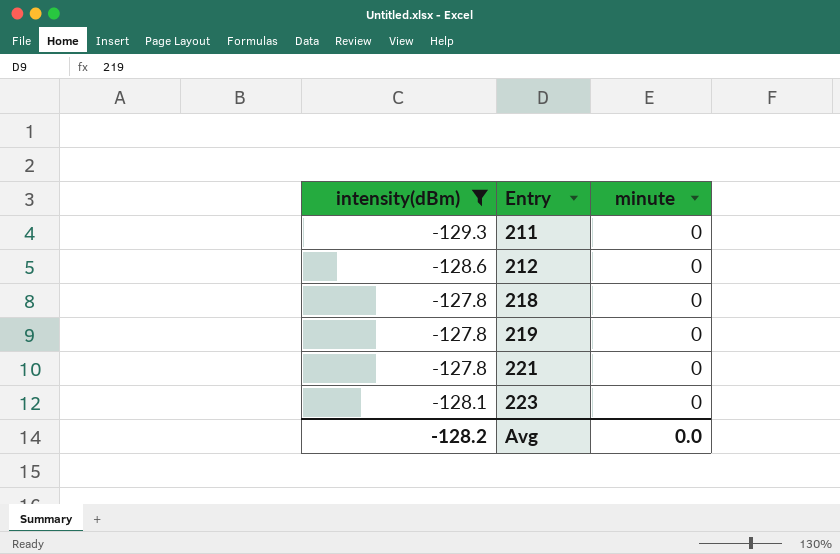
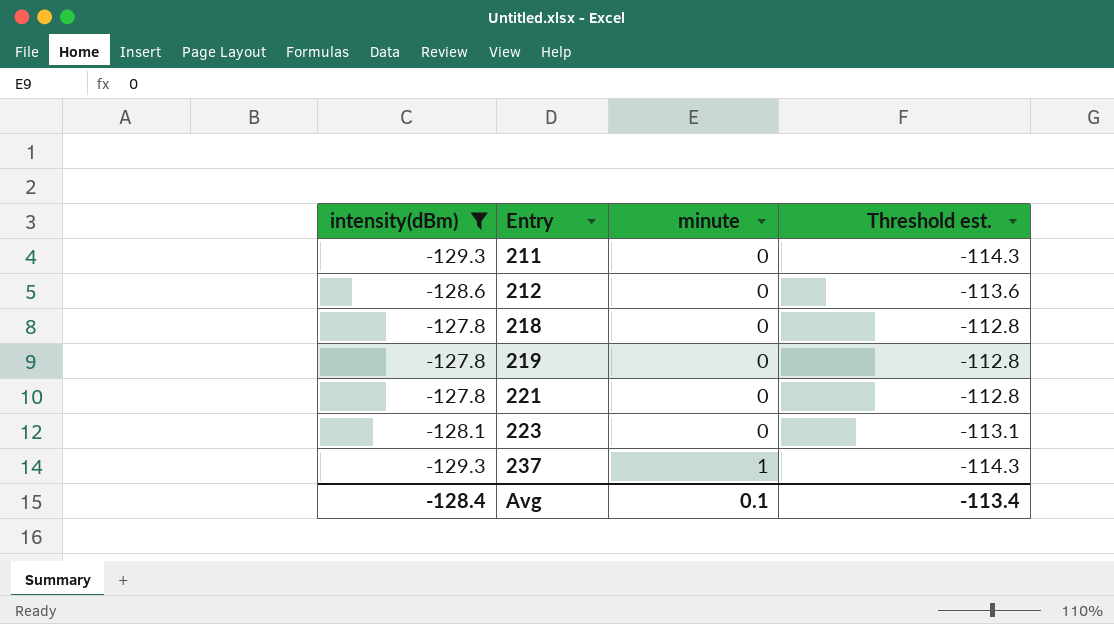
column Threshold est. | formula: none -> [intensity(dBm)] + 15
row 237: none -> -129.3 | 1 | -114.3
Avg | intensity(dBm): -128.2 -> -128.4
Avg | minute: 0.0 -> 0.1

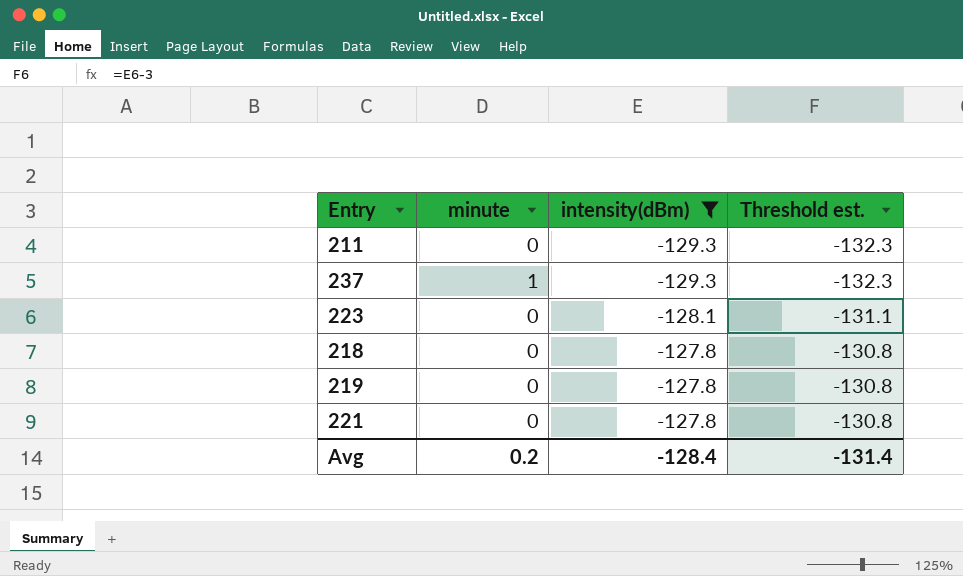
row order: Entry ascending -> intensity(dBm) ascending
column intensity(dBm) | position: 1 -> 3
column Threshold est. | formula: [intensity(dBm)] + 15 -> [intensity(dBm)] - 3
row 212: -128.6 | 0 | -113.6 -> none
Avg | minute: 0.1 -> 0.2
Avg | Threshold est.: -113.4 -> -131.4

